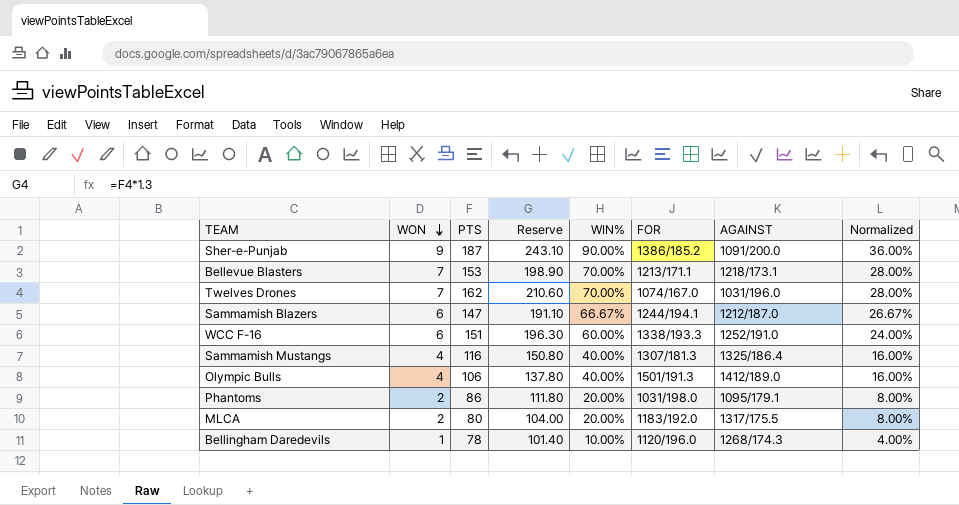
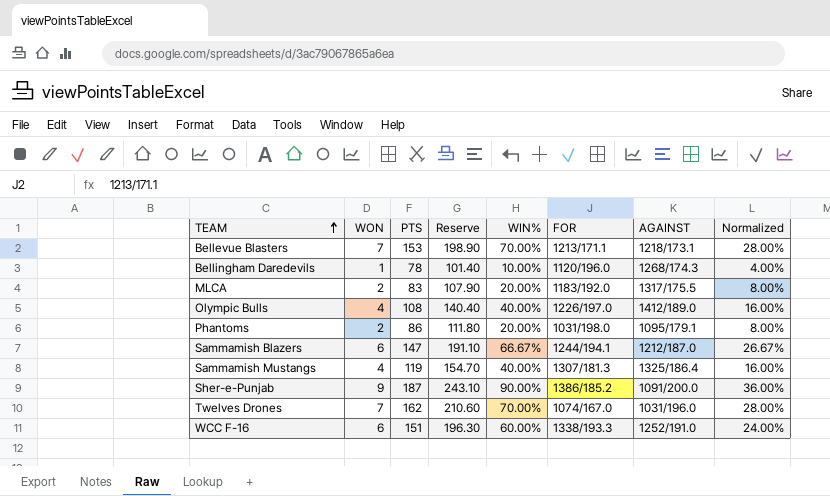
row order: WON descending -> TEAM ascending
MLCA | PTS: 80 -> 83
MLCA | Reserve: 104.00 -> 107.90
Olympic Bulls | PTS: 106 -> 108
Olympic Bulls | Reserve: 137.80 -> 140.40
Olympic Bulls | FOR: 1501/191.3 -> 1226/197.0
Sammamish Mustangs | PTS: 116 -> 119
Sammamish Mustangs | Reserve: 150.80 -> 154.70

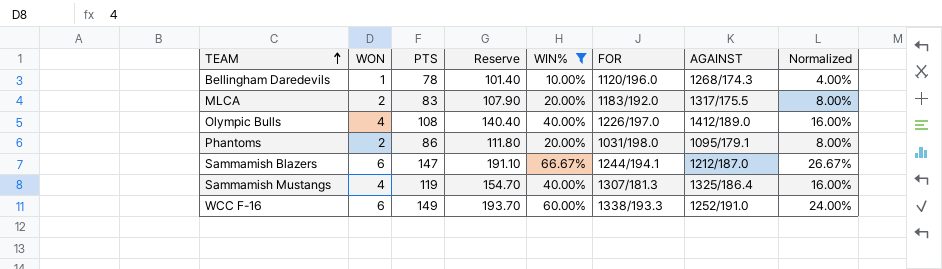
filter: none -> WIN% <= 66.67%
WCC F-16 | PTS: 151 -> 149
WCC F-16 | Reserve: 196.30 -> 193.70

